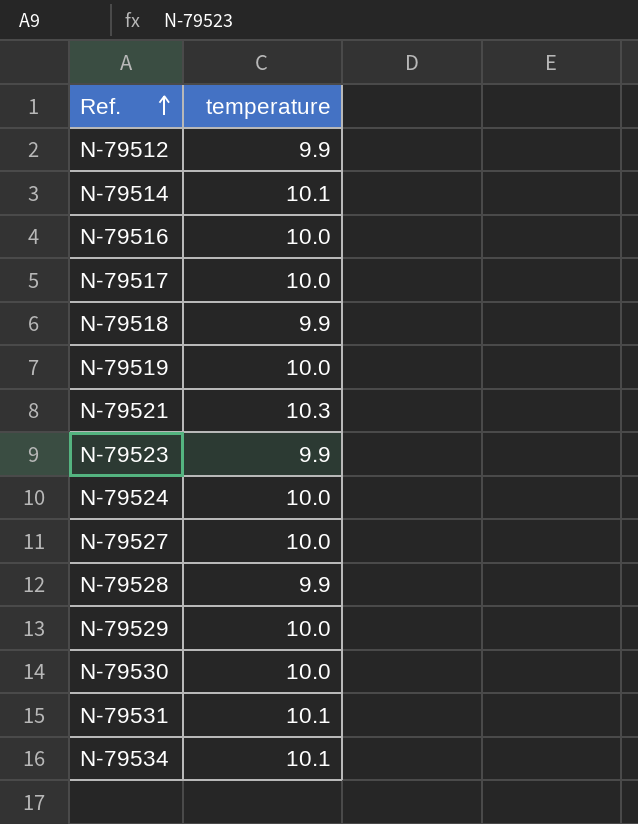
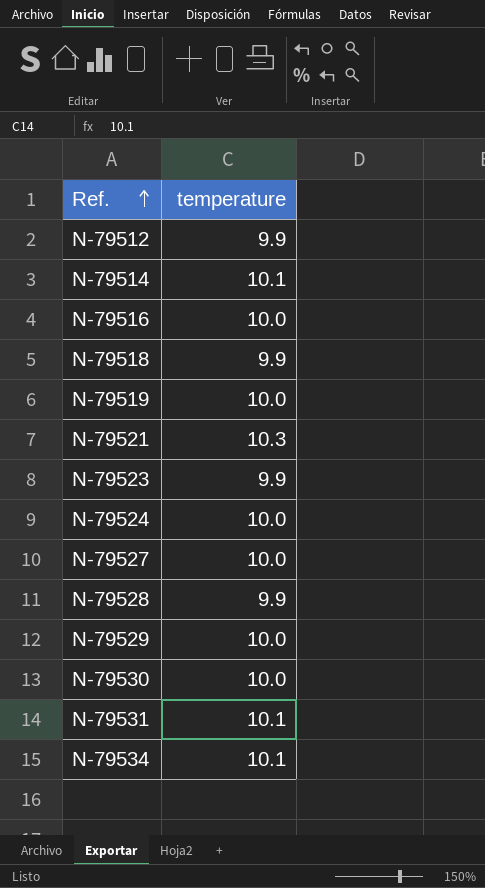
row N-79517: 10.0 -> none

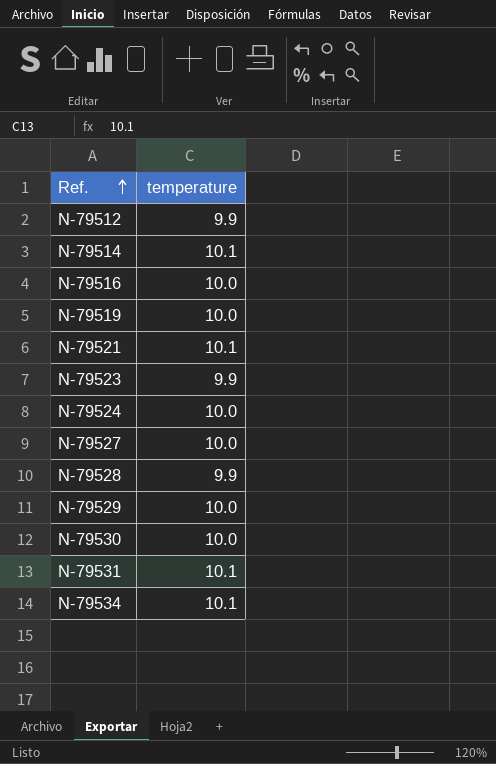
row N-79518: 9.9 -> none
N-79521 | temperature: 10.3 -> 10.1

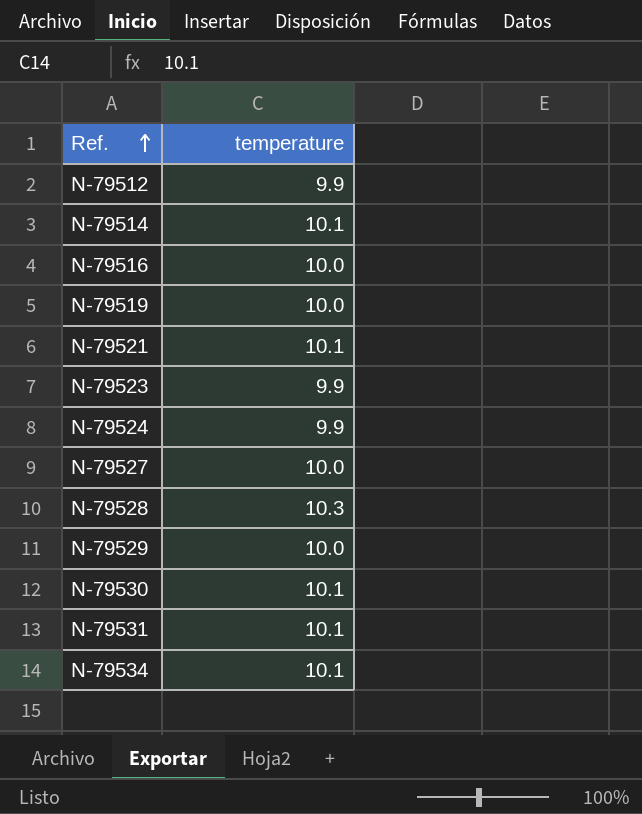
N-79524 | temperature: 10.0 -> 9.9
N-79528 | temperature: 9.9 -> 10.3
N-79530 | temperature: 10.0 -> 10.1

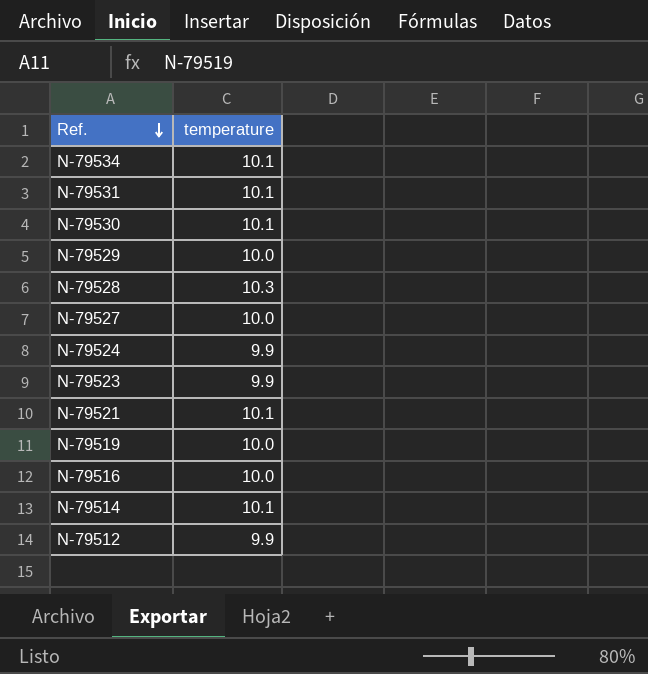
row order: Ref. ascending -> Ref. descending

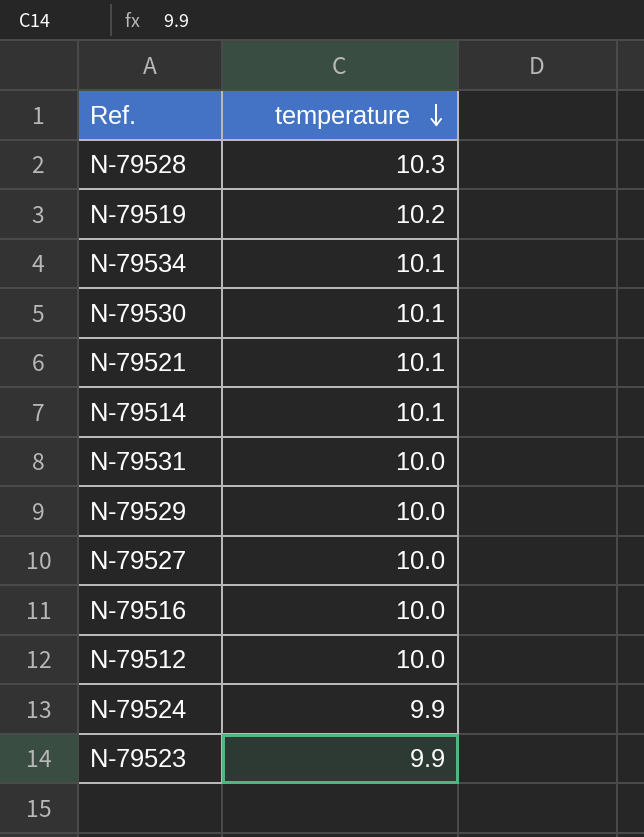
row order: Ref. descending -> temperature descending
N-79519 | temperature: 10.0 -> 10.2
N-79531 | temperature: 10.1 -> 10.0
N-79512 | temperature: 9.9 -> 10.0

